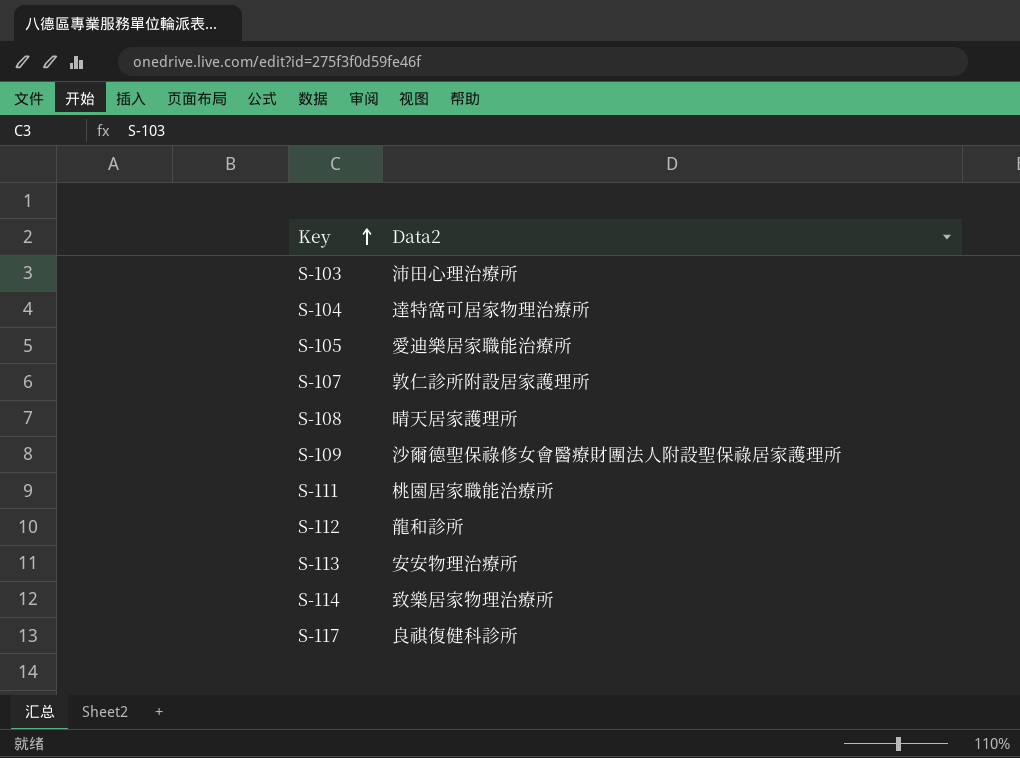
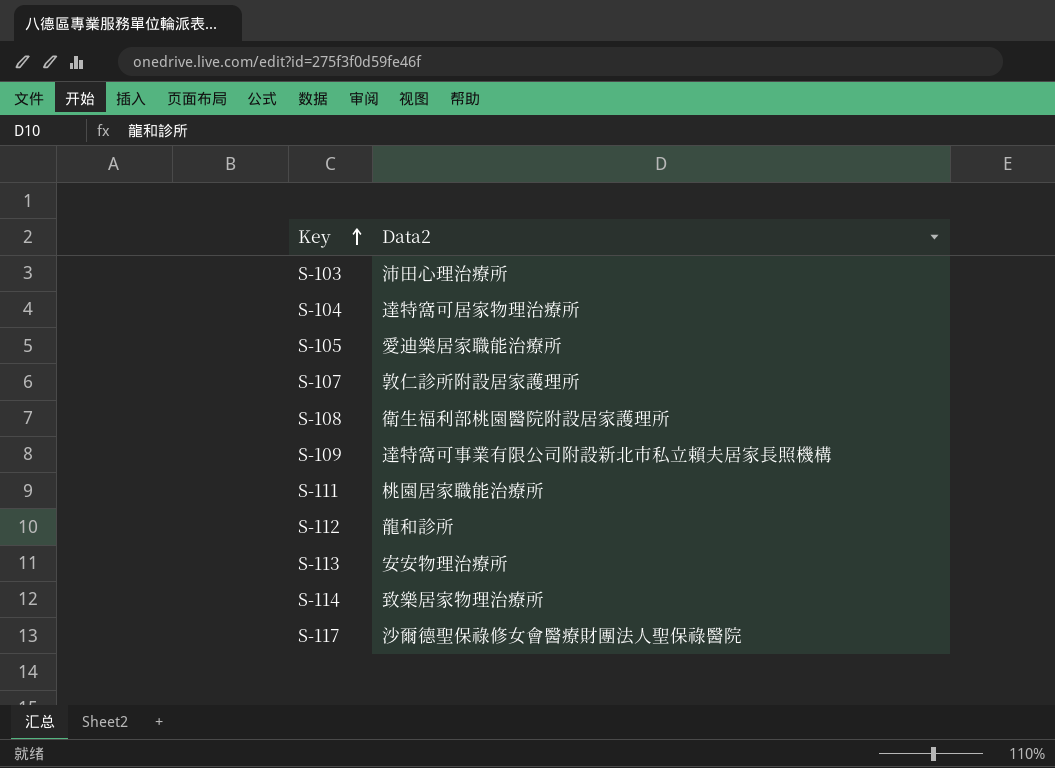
S-108 | Data2: 晴天居家護理所 -> 衛生福利部桃園醫院附設居家護理所
S-109 | Data2: 沙爾德聖保祿修女會醫療財團法人附設聖保祿居家護理所 -> 達特窩可事業有限公司附設新北市私立賴夫居家長照機構
S-117 | Data2: 良祺復健科診所 -> 沙爾德聖保祿修女會醫療財團法人聖保祿醫院

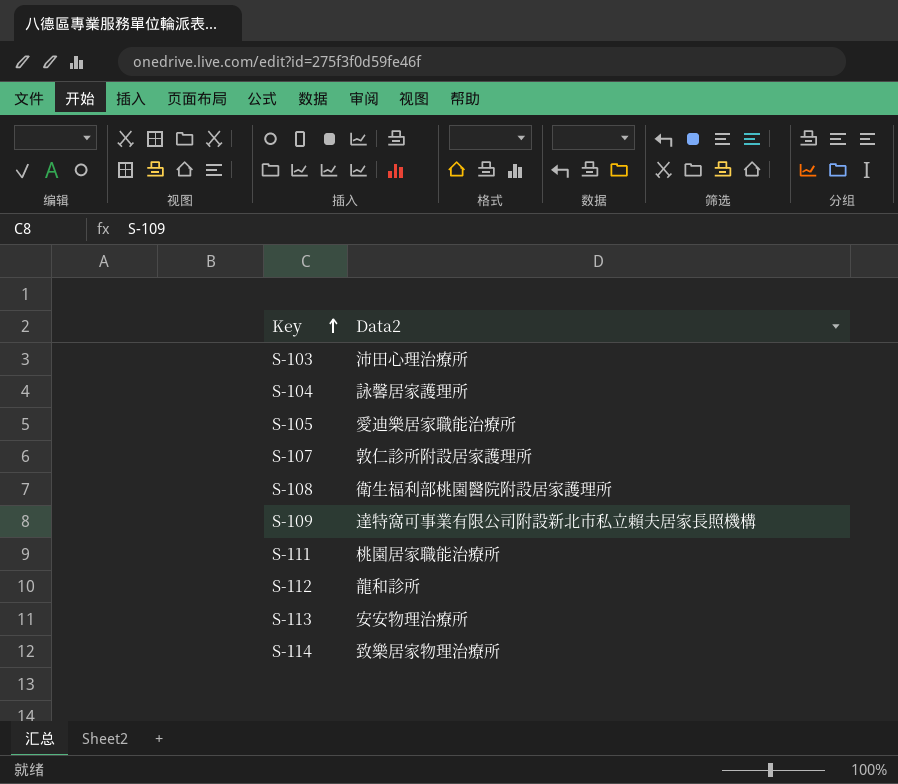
row S-117: 沙爾德聖保祿修女會醫療財團法人聖保祿醫院 -> none
S-104 | Data2: 達特窩可居家物理治療所 -> 詠馨居家護理所

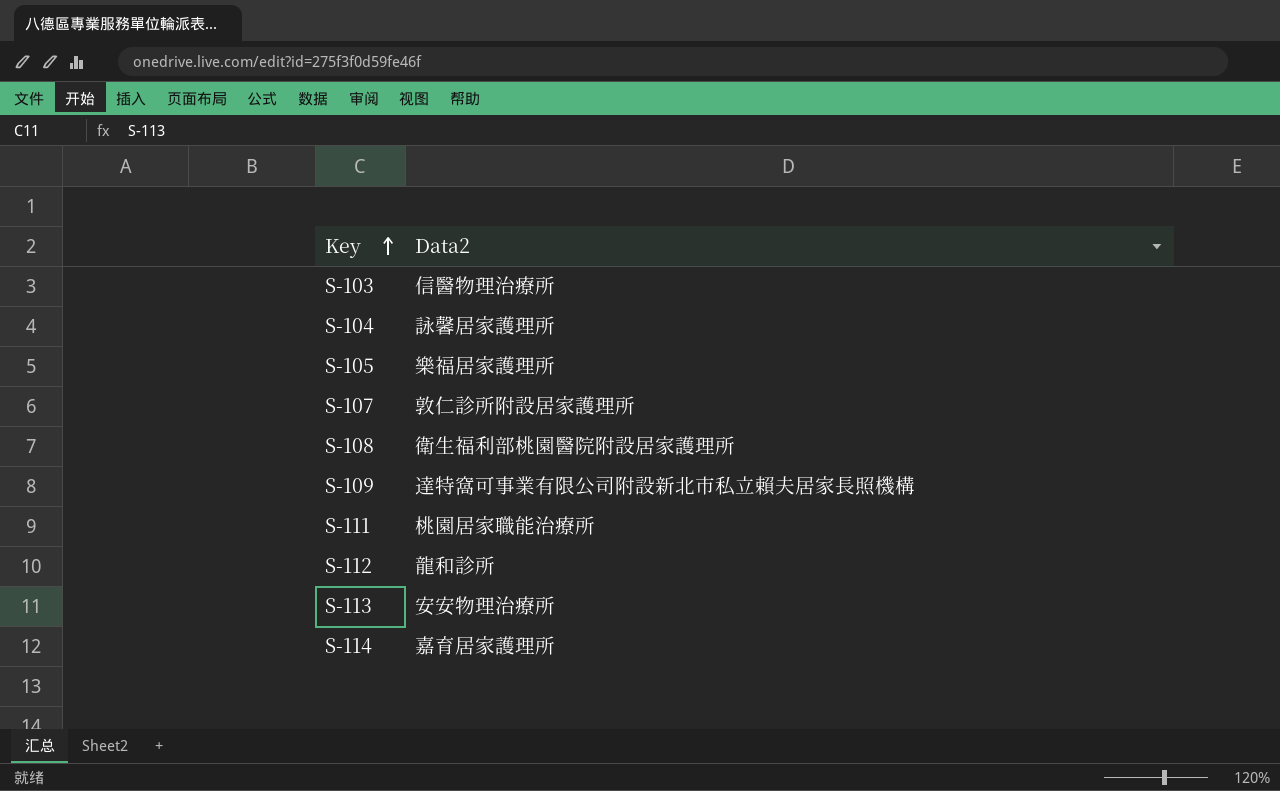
S-103 | Data2: 沛田心理治療所 -> 信醫物理治療所
S-105 | Data2: 愛迪樂居家職能治療所 -> 樂福居家護理所
S-114 | Data2: 致樂居家物理治療所 -> 嘉育居家護理所

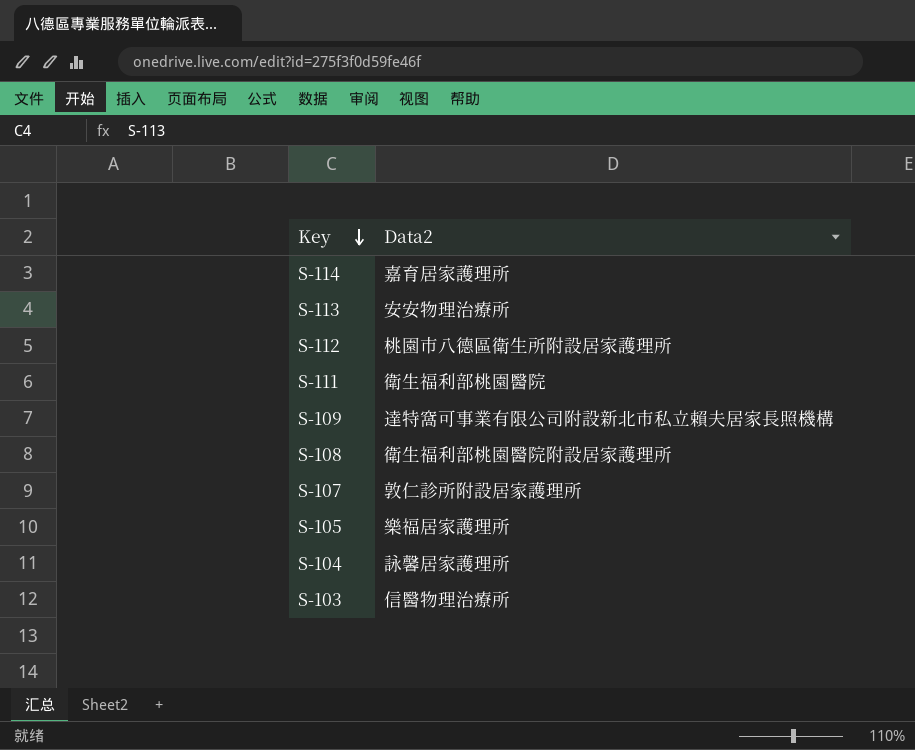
row order: Key ascending -> Key descending
S-112 | Data2: 龍和診所 -> 桃園市八德區衛生所附設居家護理所
S-111 | Data2: 桃園居家職能治療所 -> 衛生福利部桃園醫院

